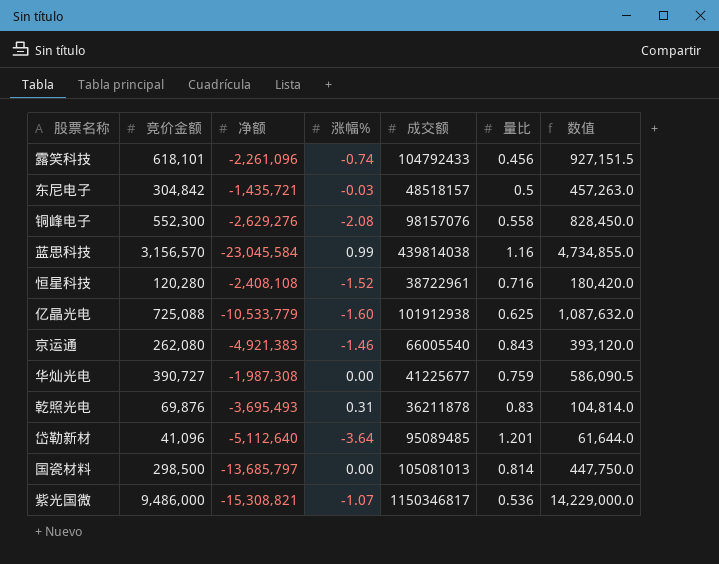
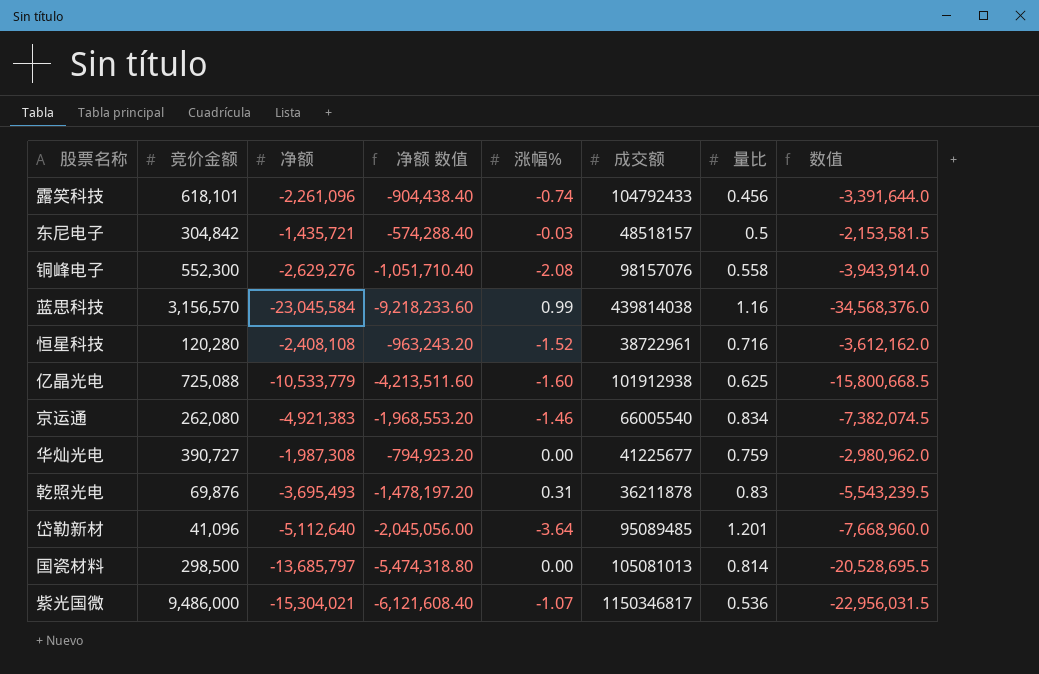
column 净额 数值 | formula: none -> [净额] * 0.4
column 数值 | formula: [竞价金额] * 1.5 -> [净额] * 1.5
京运通 | 量比: 0.843 -> 0.834
紫光国微 | 净额: -15,308,821 -> -15,304,021

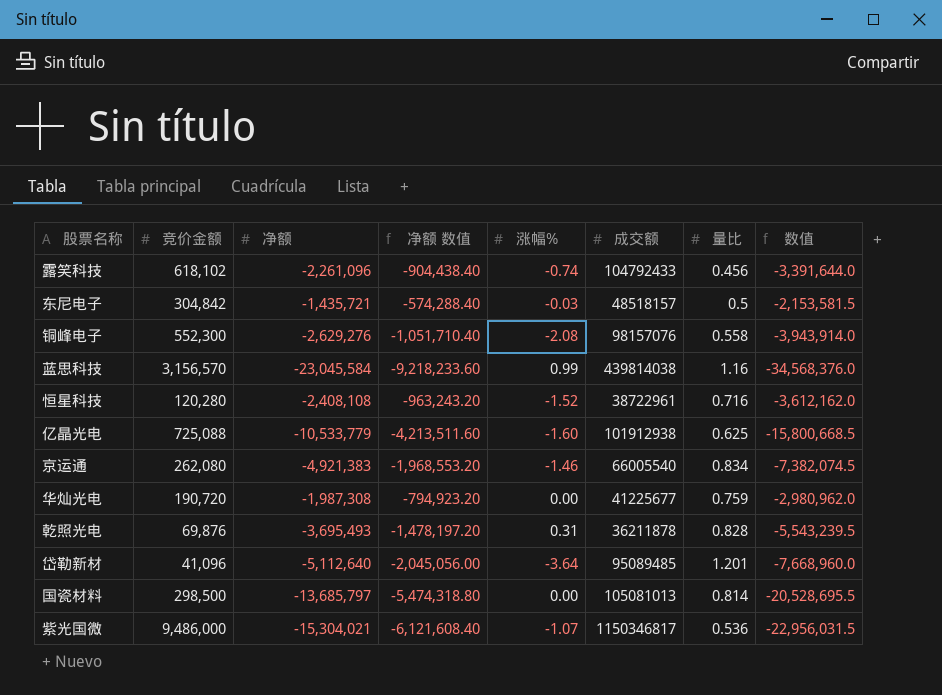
露笑科技 | 竞价金额: 618,101 -> 618,102
华灿光电 | 竞价金额: 390,727 -> 190,720
乾照光电 | 量比: 0.83 -> 0.828

